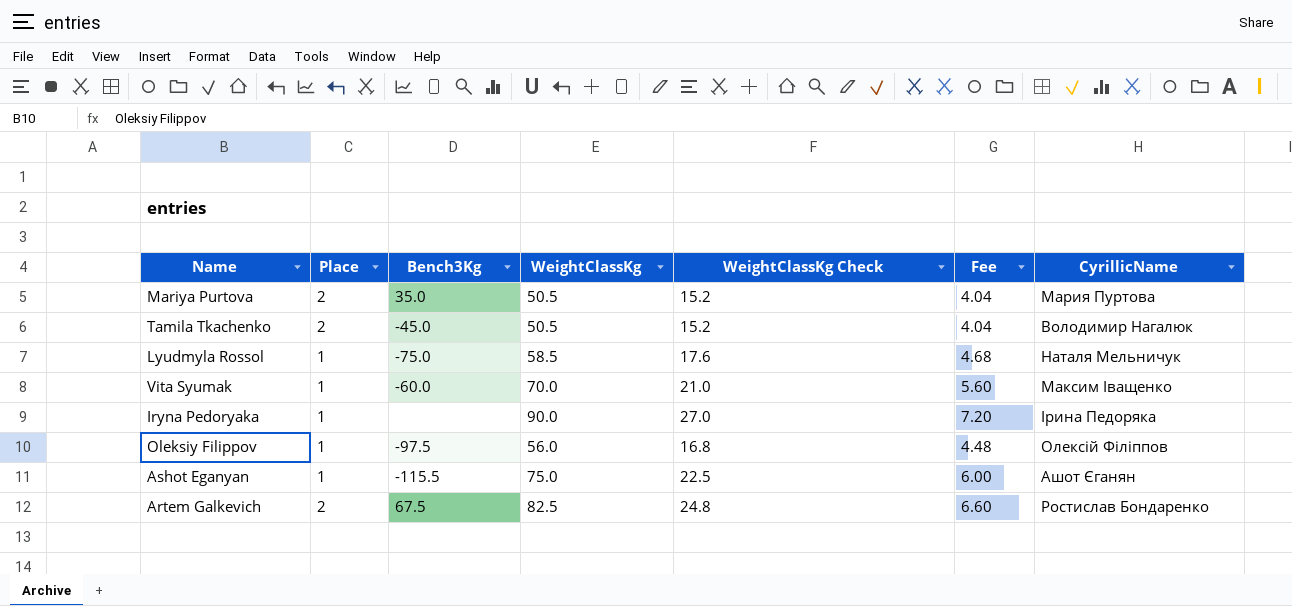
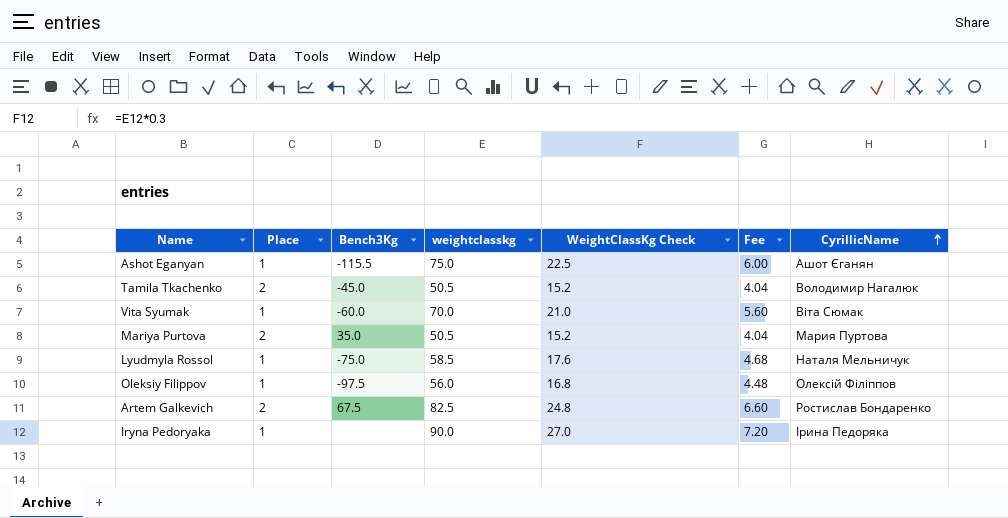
row order: none -> CyrillicName ascending
column name: WeightClassKg -> weightclasskg
Vita Syumak | CyrillicName: Максим Іващенко -> Віта Сюмак

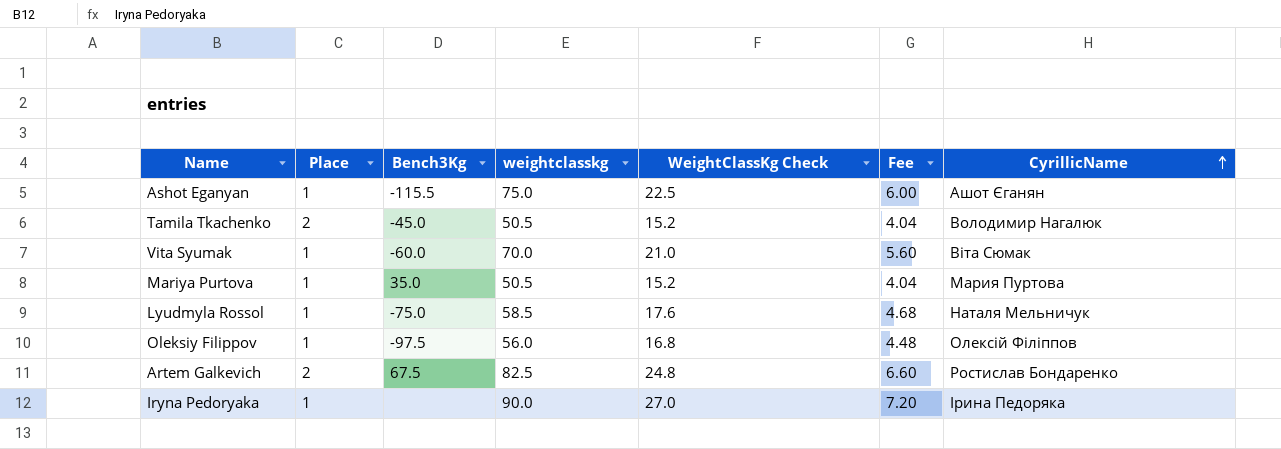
Mariya Purtova | Place: 2 -> 1

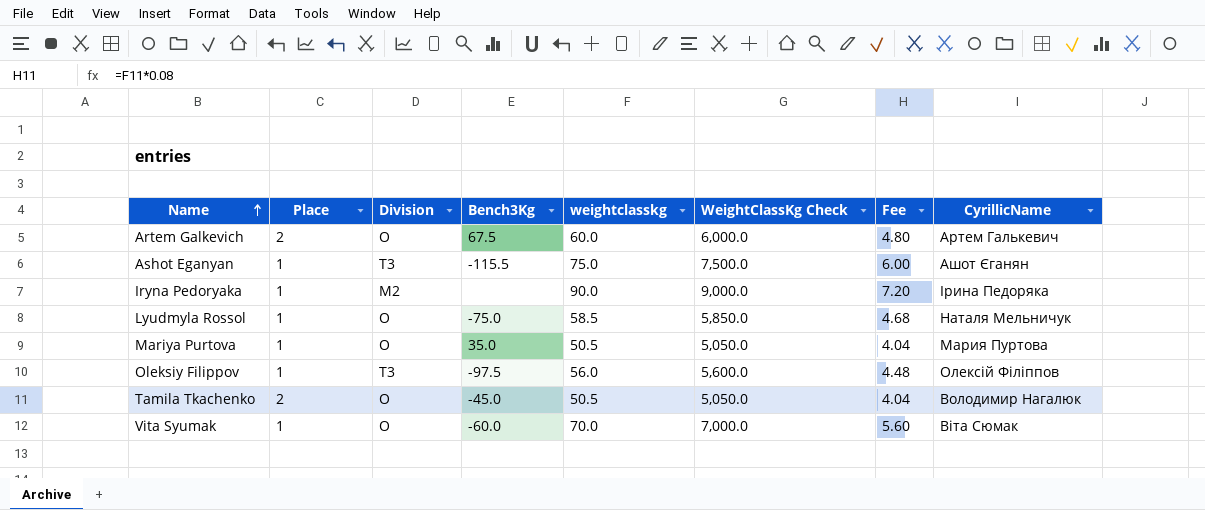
row order: CyrillicName ascending -> Name ascending
column Division | position: none -> 3
column WeightClassKg Check | formula: [weightclasskg] * 0.3 -> [weightclasskg] * 100
Artem Galkevich | weightclasskg: 82.5 -> 60.0
Artem Galkevich | Fee: 6.60 -> 4.80
Artem Galkevich | CyrillicName: Ростислав Бондаренко -> Артем Галькевич

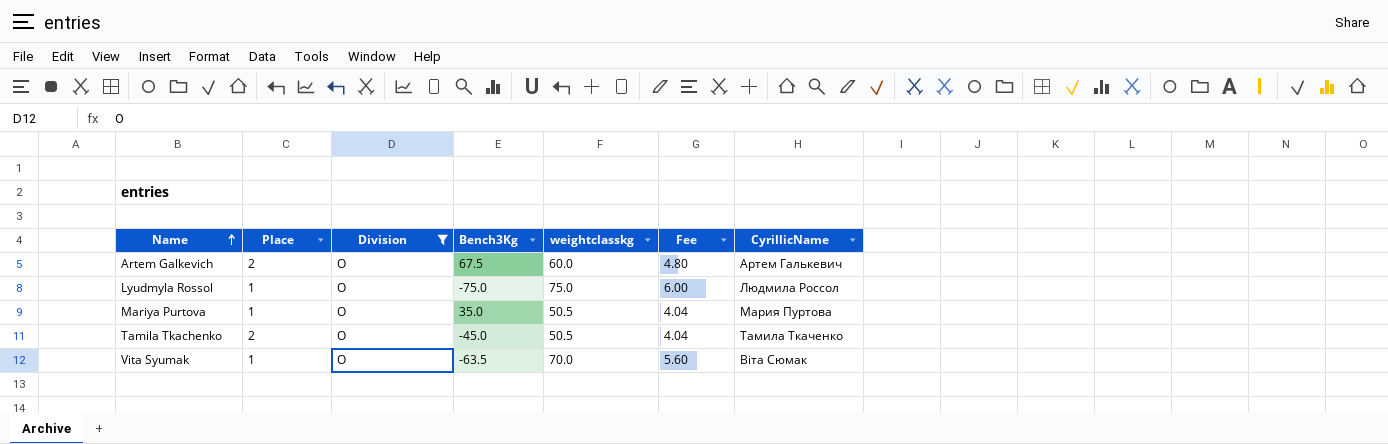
filter: none -> Division = O
column WeightClassKg Check | formula: [weightclasskg] * 100 -> none
Lyudmyla Rossol | weightclasskg: 58.5 -> 75.0
Lyudmyla Rossol | Fee: 4.68 -> 6.00
Lyudmyla Rossol | CyrillicName: Наталя Мельничук -> Людмила Россол
Tamila Tkachenko | CyrillicName: Володимир Нагалюк -> Тамила Ткаченко
Vita Syumak | Bench3Kg: -60.0 -> -63.5

